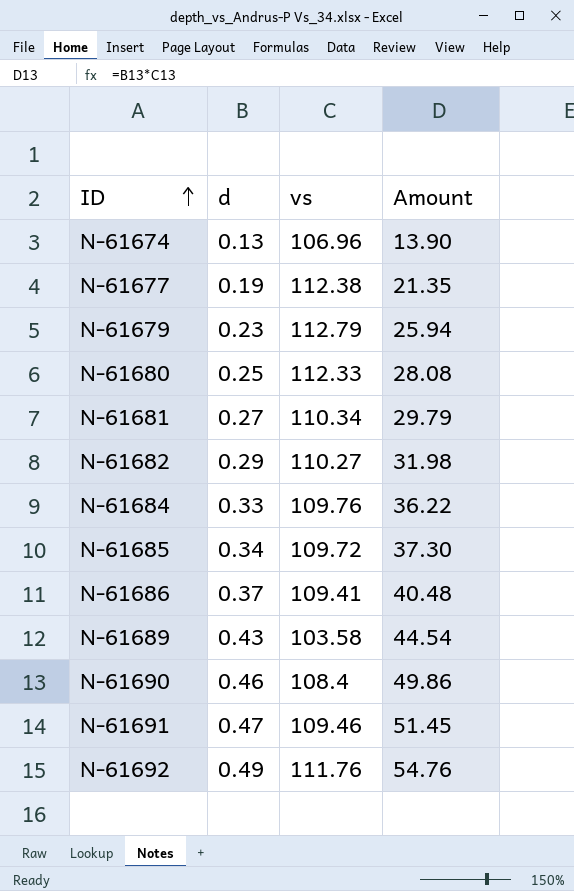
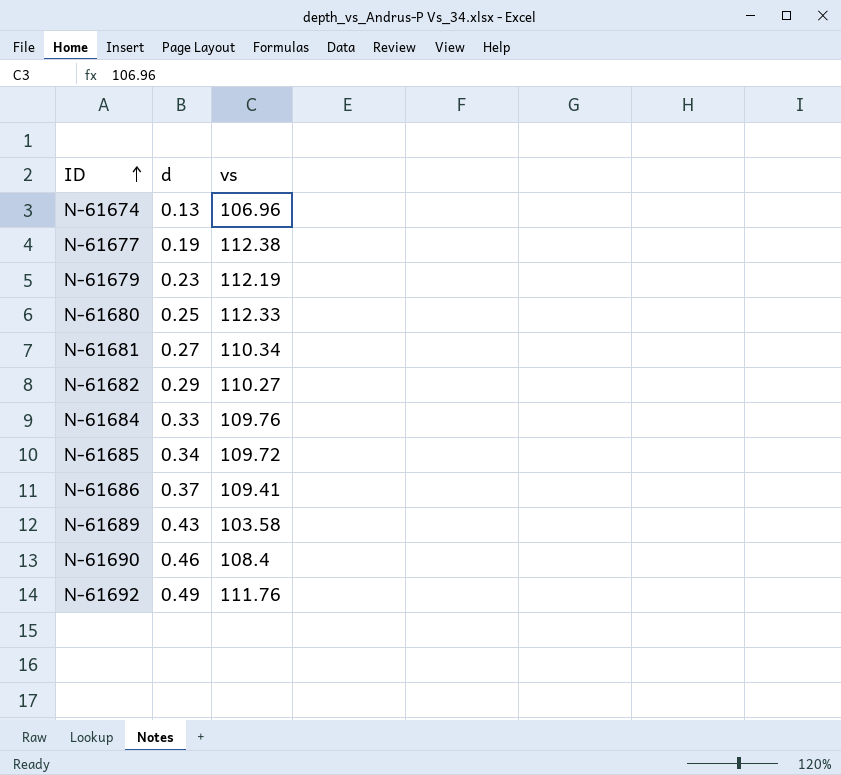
column Amount | formula: [d] * [vs] -> none
row N-61691: 0.47 | 109.46 | 51.45 -> none
N-61679 | vs: 112.79 -> 112.19

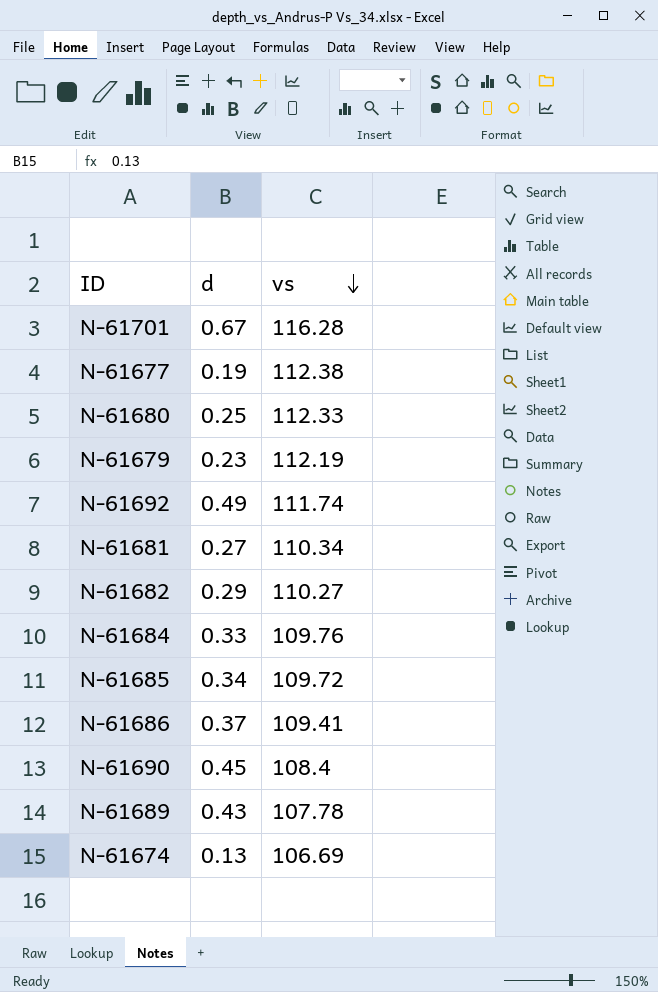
row order: ID ascending -> vs descending
row N-61701: none -> 0.67 | 116.28
N-61692 | vs: 111.76 -> 111.74
N-61690 | d: 0.46 -> 0.45
N-61689 | vs: 103.58 -> 107.78
N-61674 | vs: 106.96 -> 106.69

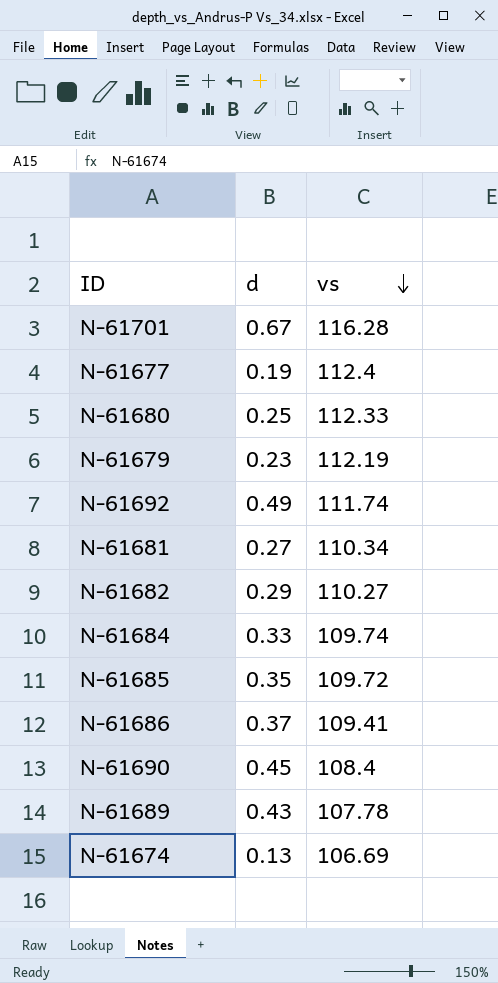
N-61677 | vs: 112.38 -> 112.4
N-61684 | vs: 109.76 -> 109.74
N-61685 | d: 0.34 -> 0.35

